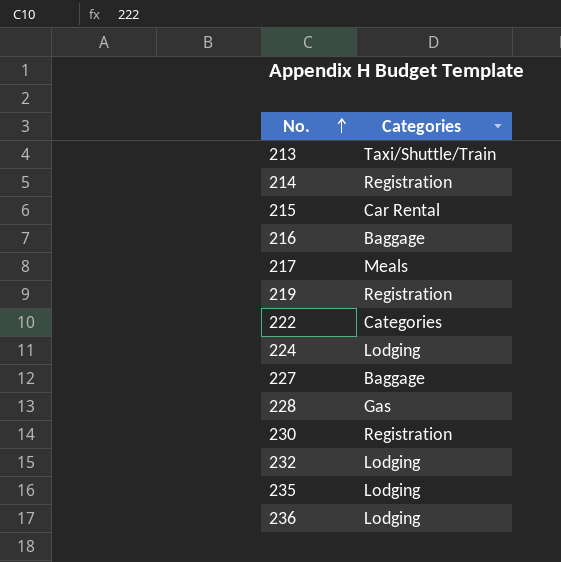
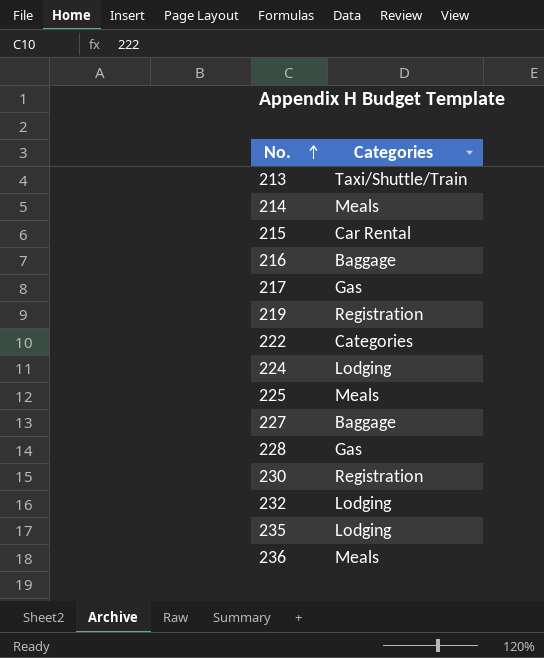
214 | Categories: Registration -> Meals
217 | Categories: Meals -> Gas
row 225: none -> Meals
236 | Categories: Lodging -> Meals

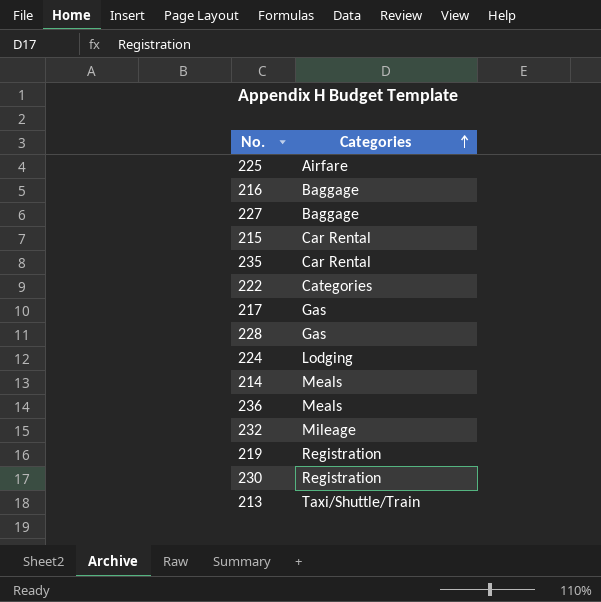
row order: No. ascending -> Categories ascending
225 | Categories: Meals -> Airfare
235 | Categories: Lodging -> Car Rental
232 | Categories: Lodging -> Mileage

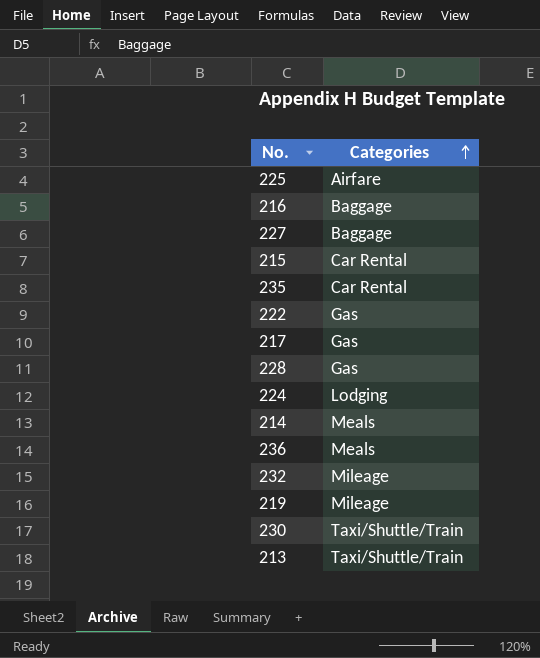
222 | Categories: Categories -> Gas
219 | Categories: Registration -> Mileage
230 | Categories: Registration -> Taxi/Shuttle/Train

